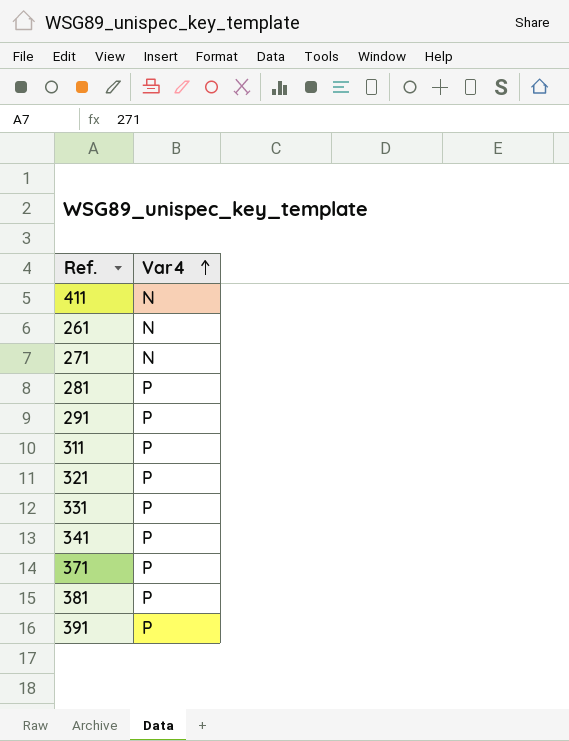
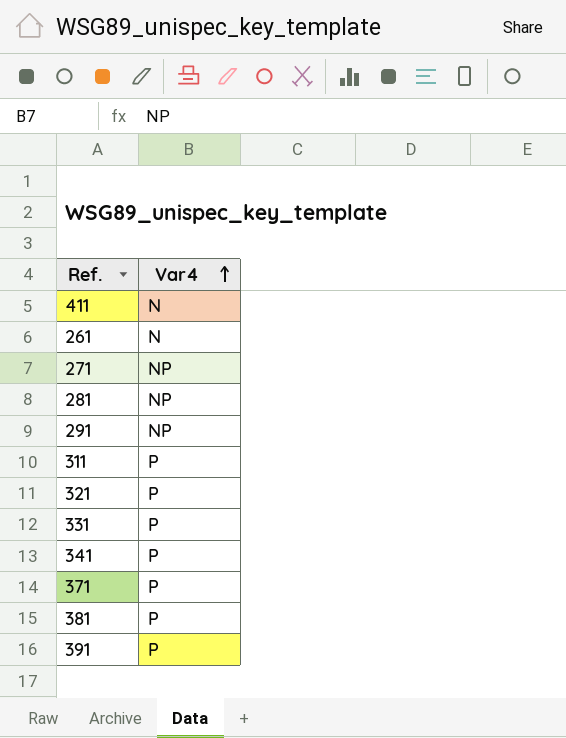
271 | Var4: N -> NP
281 | Var4: P -> NP
291 | Var4: P -> NP

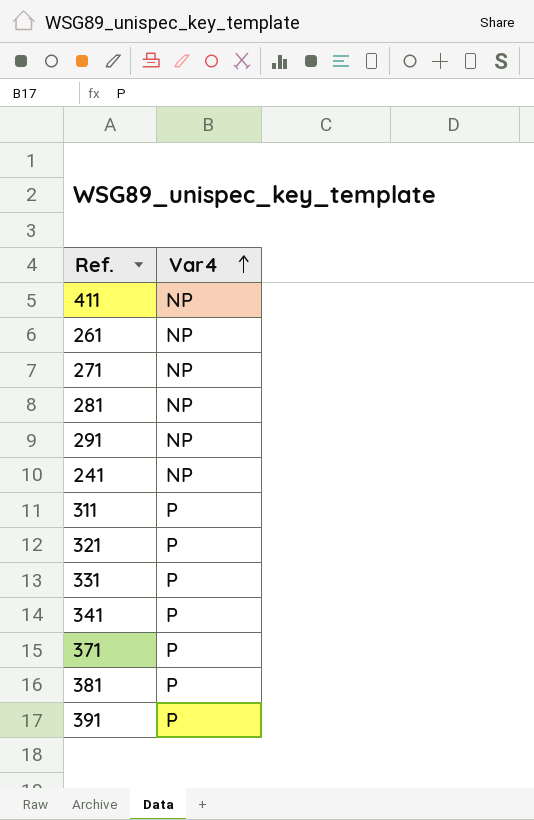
411 | Var4: N -> NP
261 | Var4: N -> NP
row 241: none -> NP

